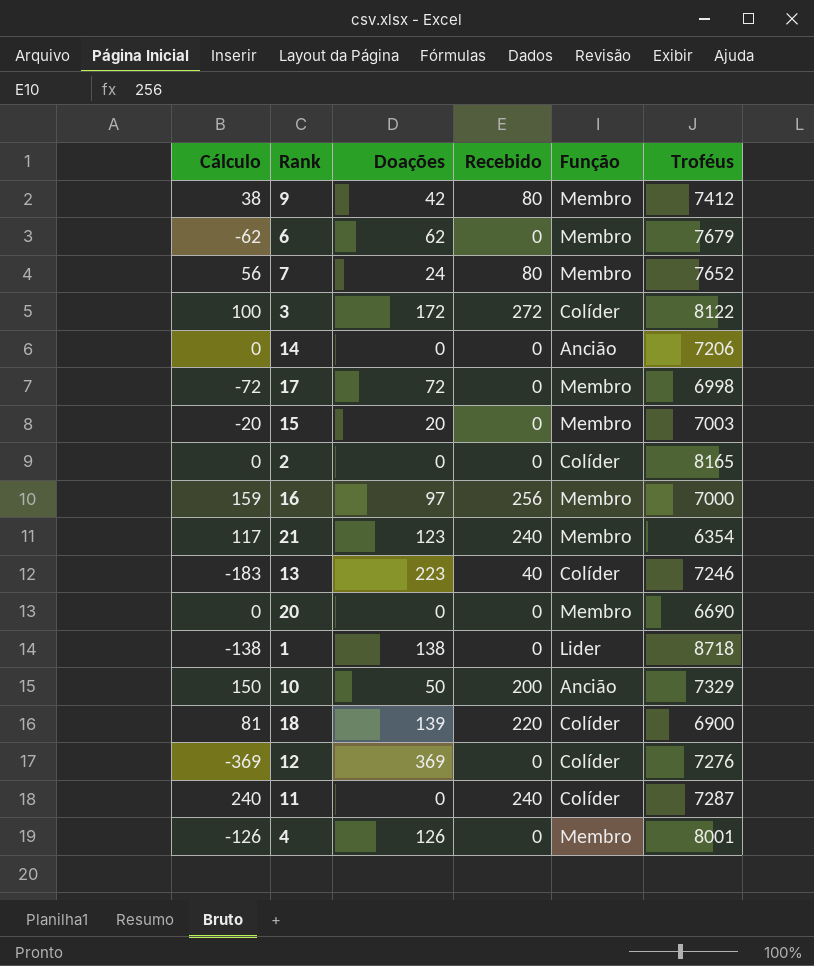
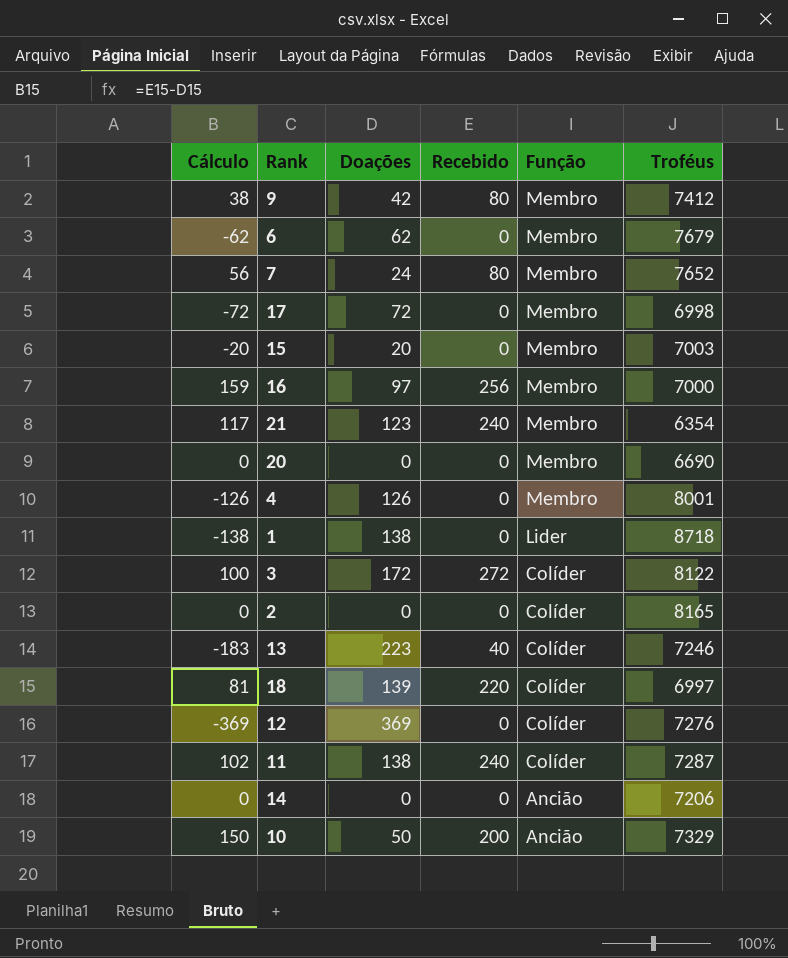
row order: none -> Função descending
18 | Troféus: 6900 -> 6997
11 | Cálculo: 240 -> 102
11 | Doações: 0 -> 138

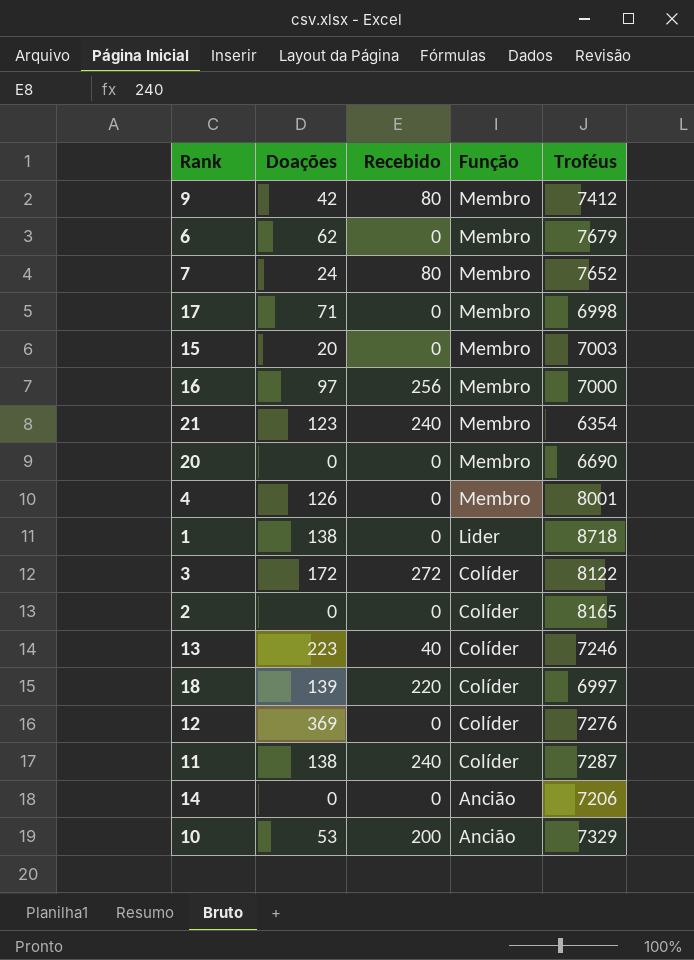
column Cálculo | formula: [Recebido] - [Doações] -> none
17 | Doações: 72 -> 71
10 | Doações: 50 -> 53

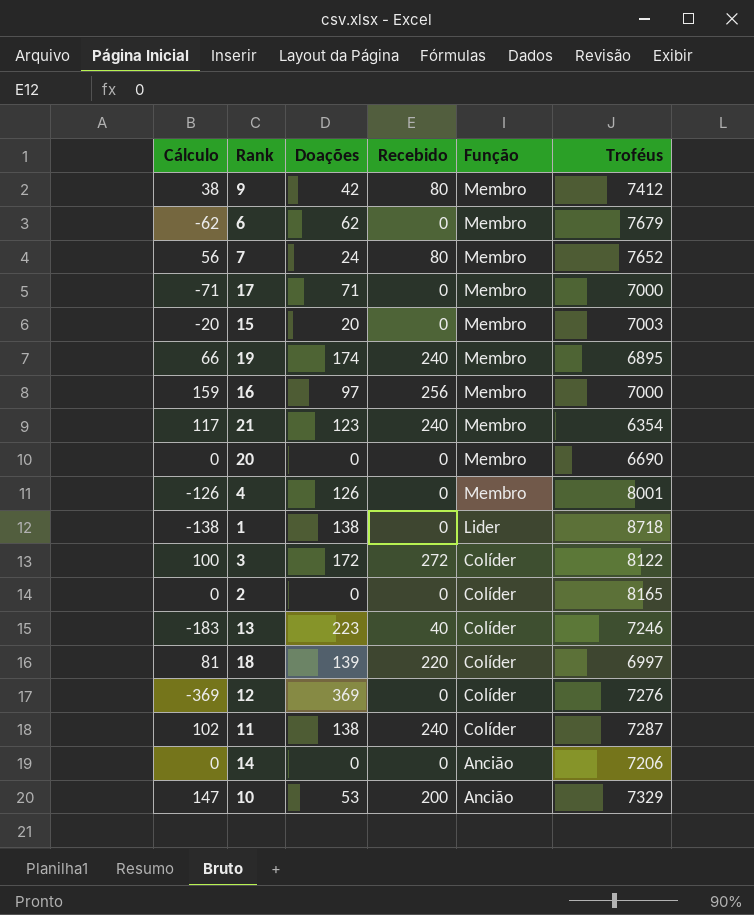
column Cálculo | formula: none -> [Recebido] - [Doações]
17 | Troféus: 6998 -> 7000
row 19: none -> 66 | 174 | 240 | Membro | 6895

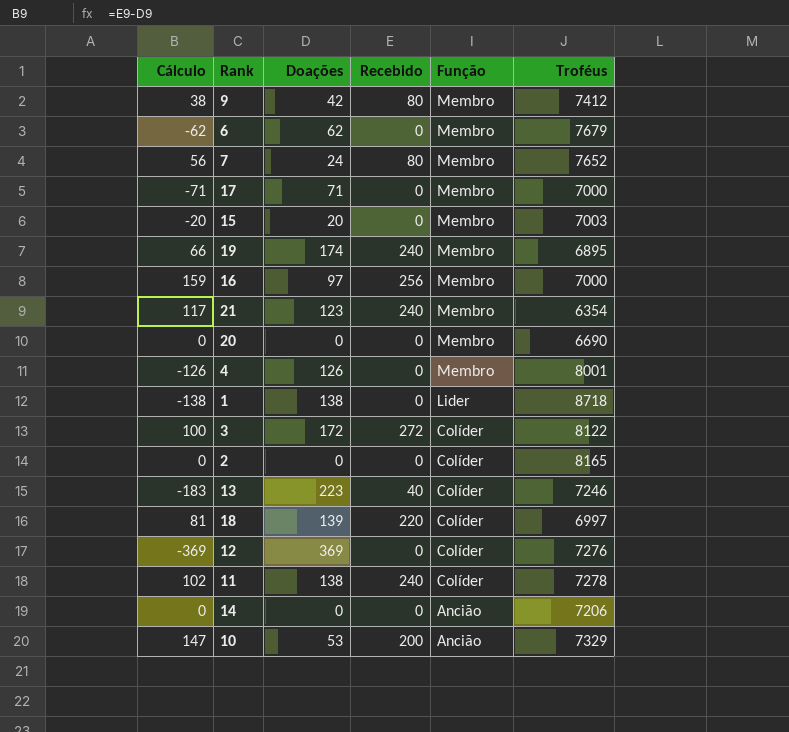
11 | Troféus: 7287 -> 7278

